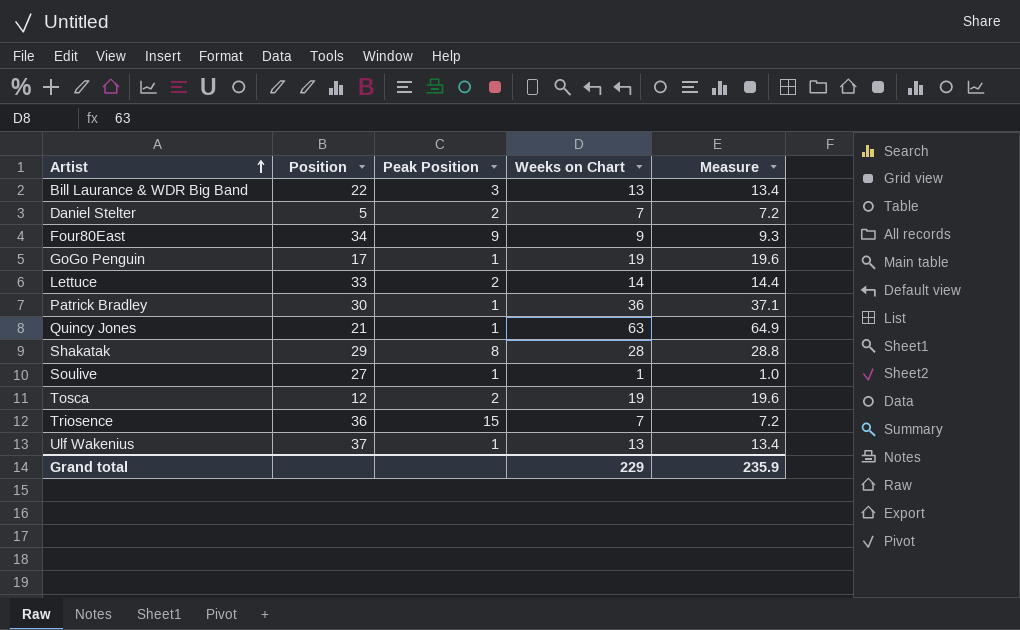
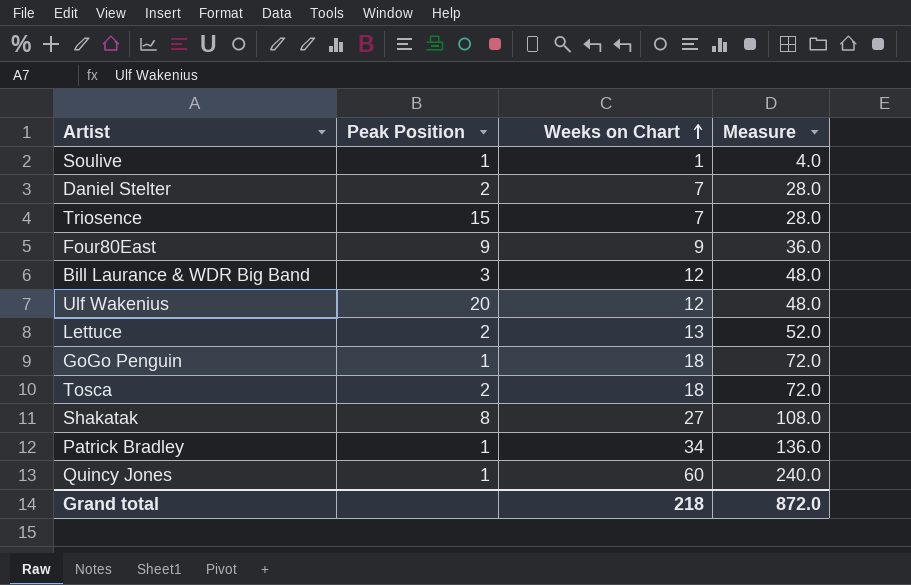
row order: Artist ascending -> Weeks on Chart ascending
column Position | position: 2 -> none
column Measure | formula: [Weeks on Chart] * 1.03 -> [Weeks on Chart] * 4
Bill Laurance & WDR Big Band | Weeks on Chart: 13 -> 12
Ulf Wakenius | Peak Position: 1 -> 20
Ulf Wakenius | Weeks on Chart: 13 -> 12
Lettuce | Weeks on Chart: 14 -> 13
GoGo Penguin | Weeks on Chart: 19 -> 18
Tosca | Weeks on Chart: 19 -> 18
Shakatak | Weeks on Chart: 28 -> 27
Patrick Bradley | Weeks on Chart: 36 -> 34
Quincy Jones | Weeks on Chart: 63 -> 60
Grand total | Weeks on Chart: 229 -> 218
Grand total | Measure: 235.9 -> 872.0

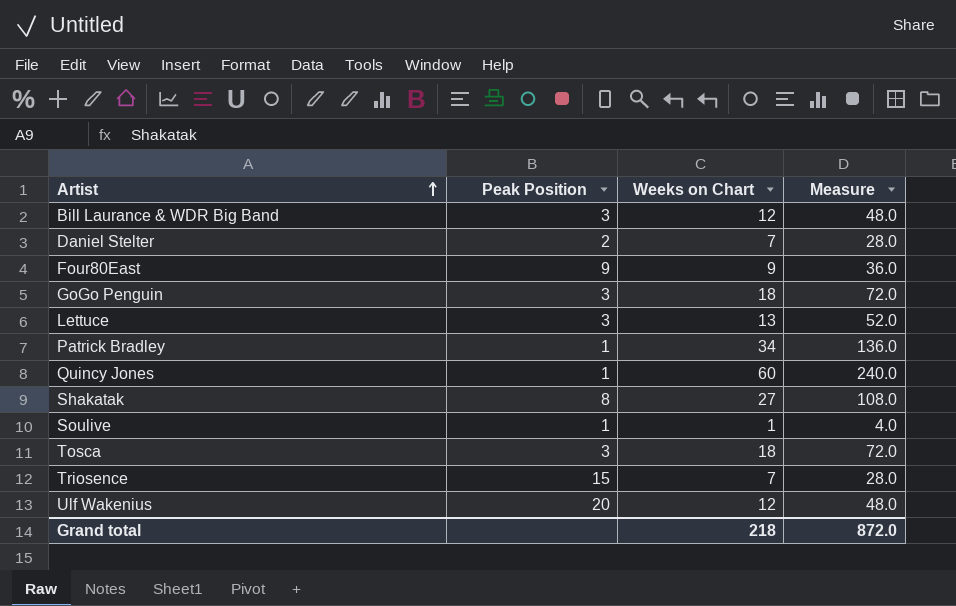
row order: Weeks on Chart ascending -> Artist ascending
GoGo Penguin | Peak Position: 1 -> 3
Lettuce | Peak Position: 2 -> 3
Tosca | Peak Position: 2 -> 3

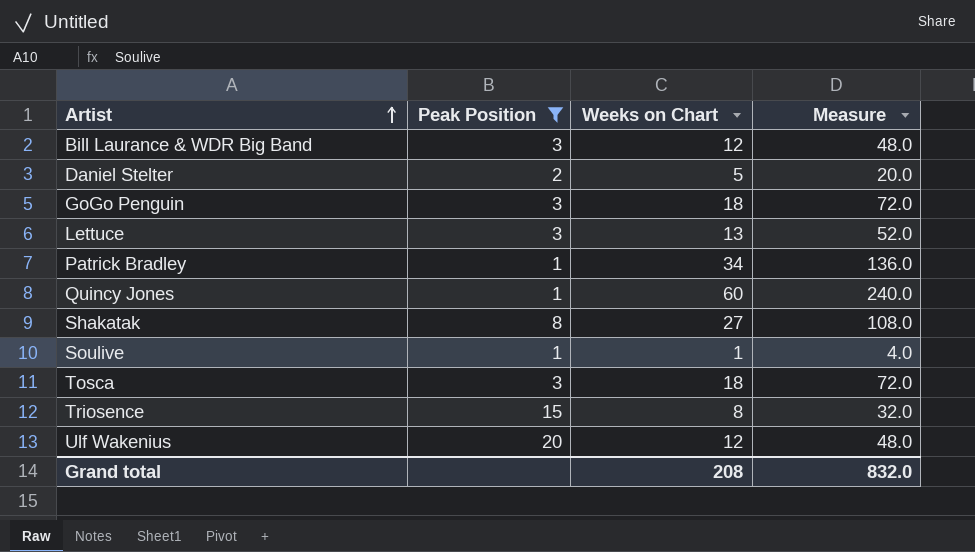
filter: none -> Peak Position != 9
Daniel Stelter | Weeks on Chart: 7 -> 5
Daniel Stelter | Measure: 28.0 -> 20.0
Triosence | Weeks on Chart: 7 -> 8
Triosence | Measure: 28.0 -> 32.0
Grand total | Weeks on Chart: 218 -> 208
Grand total | Measure: 872.0 -> 832.0

